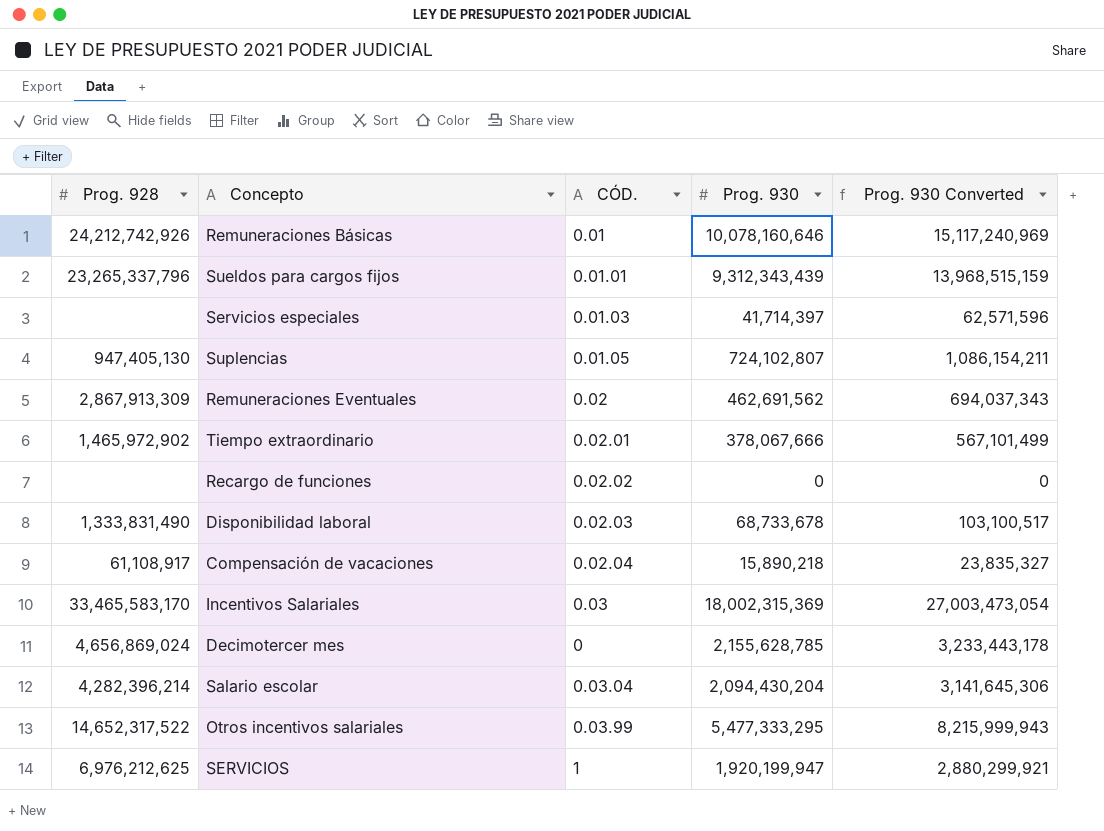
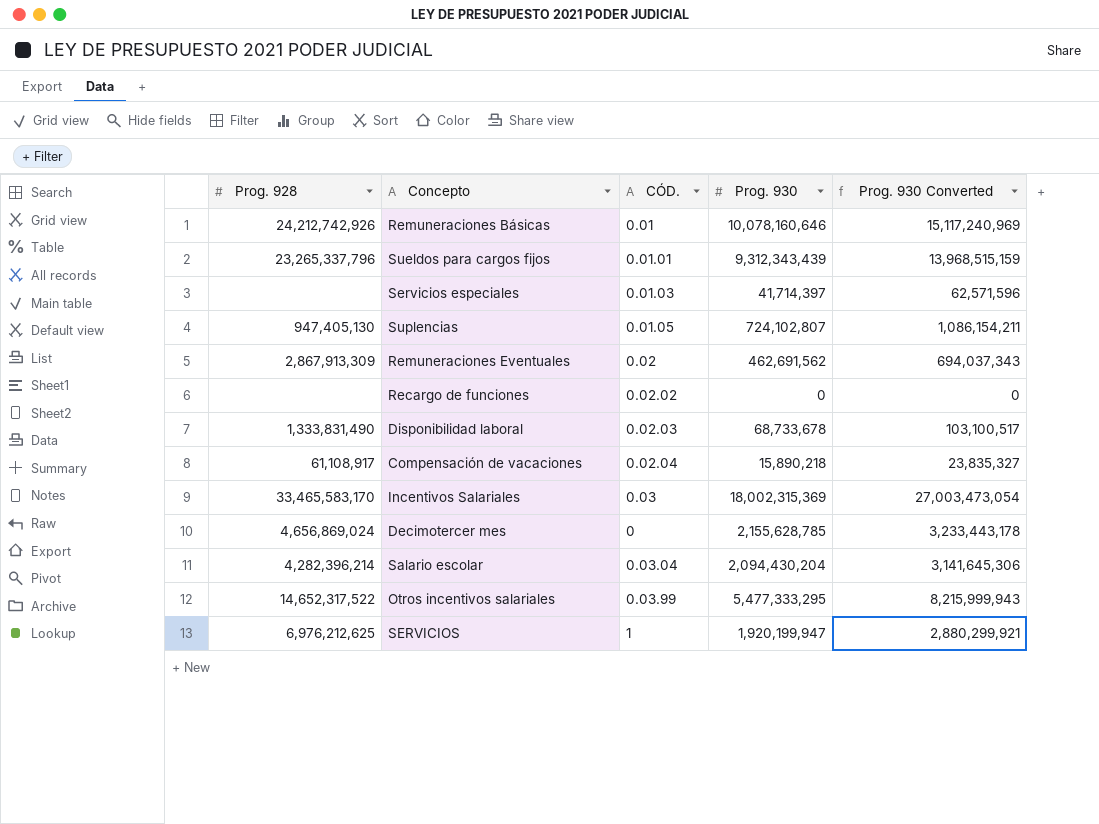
row Tiempo extraordinario: 1,465,972,902 | 0.02.01 | 378,067,666 | 567,101,499 -> none

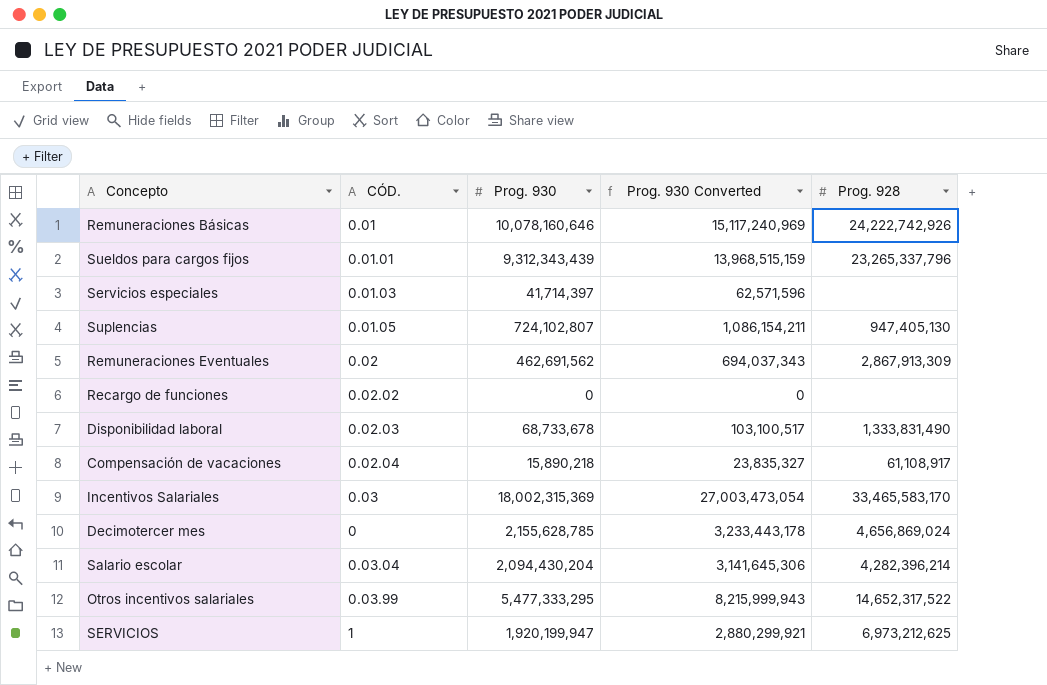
column Prog. 928 | position: 1 -> 5
Remuneraciones Básicas | Prog. 928: 24,212,742,926 -> 24,222,742,926
SERVICIOS | Prog. 928: 6,976,212,625 -> 6,973,212,625

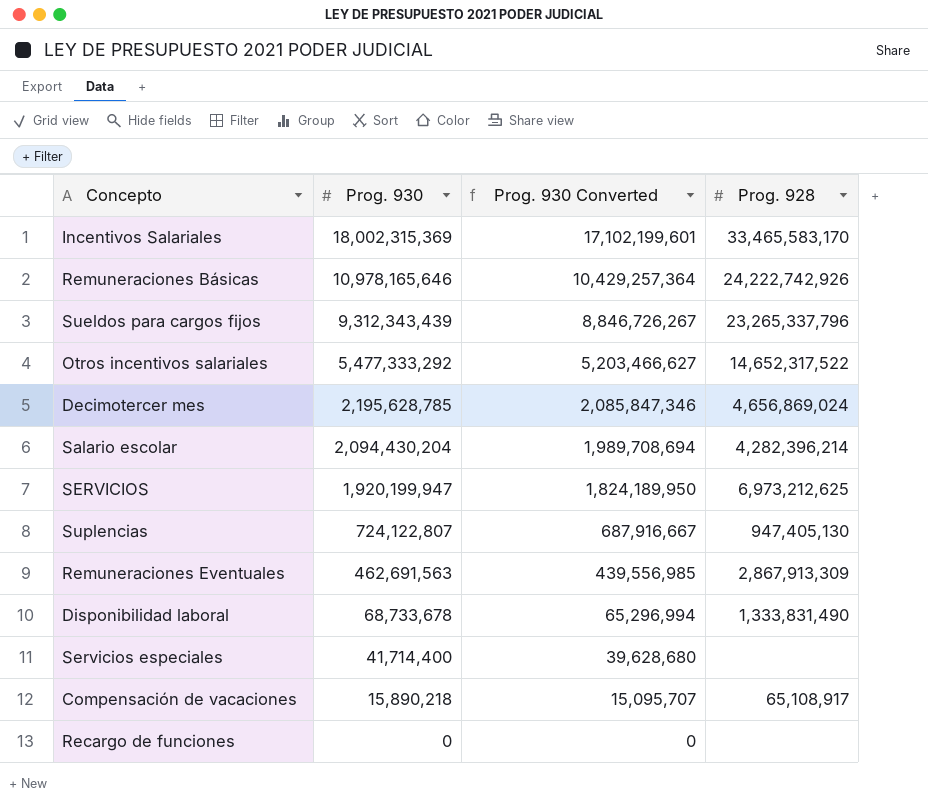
row order: none -> Prog. 930 descending
column CÓD. | position: 2 -> none
column Prog. 930 Converted | formula: [Prog. 930] * 1.5 -> [Prog. 930] * 0.95
Remuneraciones Básicas | Prog. 930: 10,078,160,646 -> 10,978,165,646
Otros incentivos salariales | Prog. 930: 5,477,333,295 -> 5,477,333,292
Decimotercer mes | Prog. 930: 2,155,628,785 -> 2,195,628,785
Suplencias | Prog. 930: 724,102,807 -> 724,122,807
Remuneraciones Eventuales | Prog. 930: 462,691,562 -> 462,691,563
Servicios especiales | Prog. 930: 41,714,397 -> 41,714,400
Compensación de vacaciones | Prog. 928: 61,108,917 -> 65,108,917

